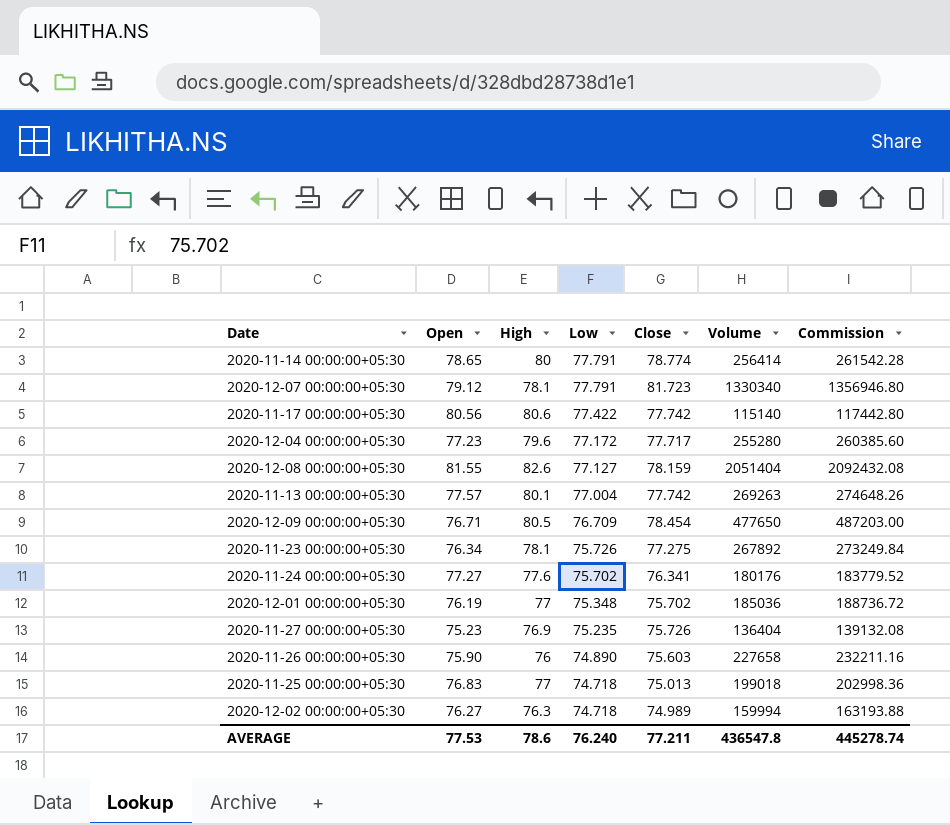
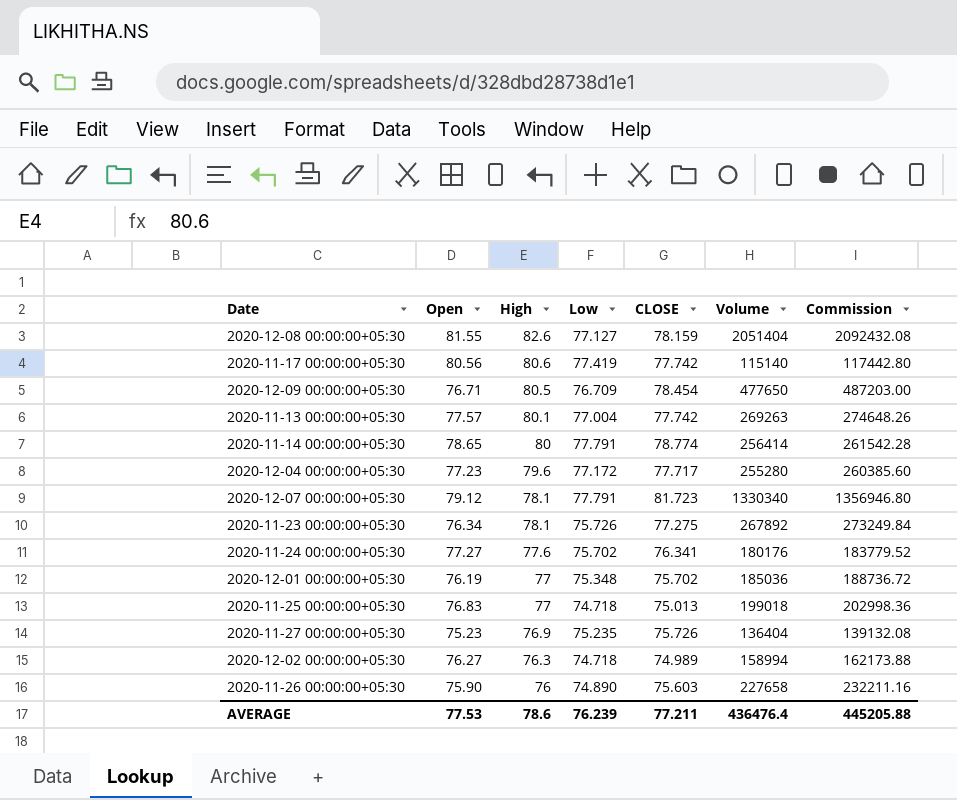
row order: Low descending -> High descending
column name: Close -> CLOSE
2020-11-17 00:00:00+05:30 | Low: 77.422 -> 77.419
2020-12-02 00:00:00+05:30 | Volume: 159994 -> 158994
2020-12-02 00:00:00+05:30 | Commission: 163193.88 -> 162173.88
AVERAGE | Low: 76.240 -> 76.239
AVERAGE | Volume: 436547.8 -> 436476.4
AVERAGE | Commission: 445278.74 -> 445205.88

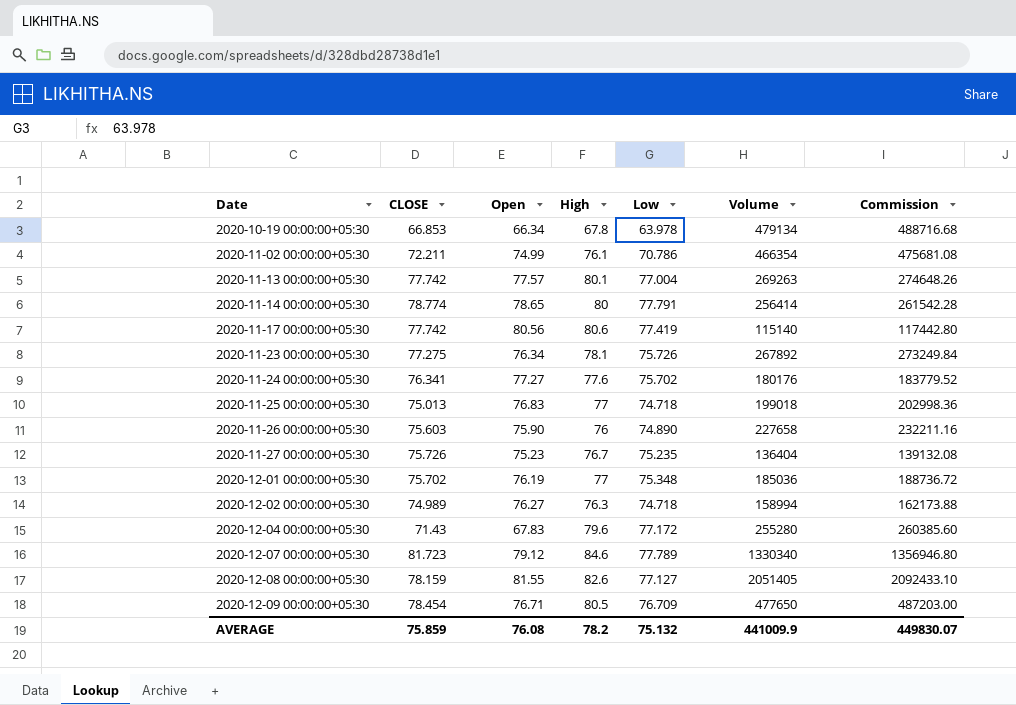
row order: High descending -> Date ascending
column CLOSE | position: 5 -> 2
row 2020-10-19 00:00:00+05:30: none -> 66.853 | 66.34 | 67.8 | 63.978 | 479134 | 488716.68
row 2020-11-02 00:00:00+05:30: none -> 72.211 | 74.99 | 76.1 | 70.786 | 466354 | 475681.08
2020-11-27 00:00:00+05:30 | High: 76.9 -> 76.7
2020-12-04 00:00:00+05:30 | CLOSE: 77.717 -> 71.43
2020-12-04 00:00:00+05:30 | Open: 77.23 -> 67.83
2020-12-07 00:00:00+05:30 | High: 78.1 -> 84.6
2020-12-07 00:00:00+05:30 | Low: 77.791 -> 77.789
2020-12-08 00:00:00+05:30 | Volume: 2051404 -> 2051405
2020-12-08 00:00:00+05:30 | Commission: 2092432.08 -> 2092433.10
AVERAGE | CLOSE: 77.211 -> 75.859
AVERAGE | Open: 77.53 -> 76.08
AVERAGE | High: 78.6 -> 78.2
AVERAGE | Low: 76.239 -> 75.132
AVERAGE | Volume: 436476.4 -> 441009.9
AVERAGE | Commission: 445205.88 -> 449830.07

